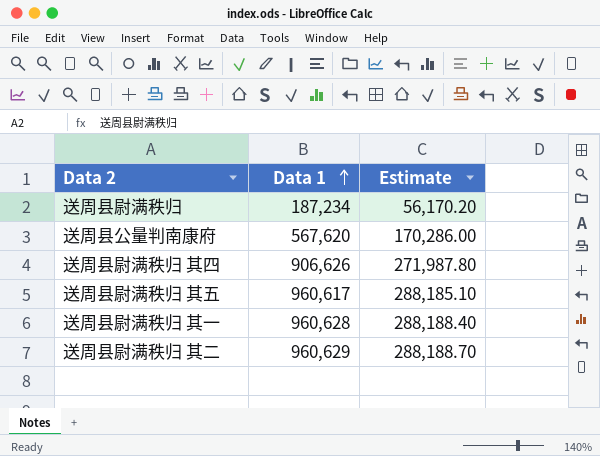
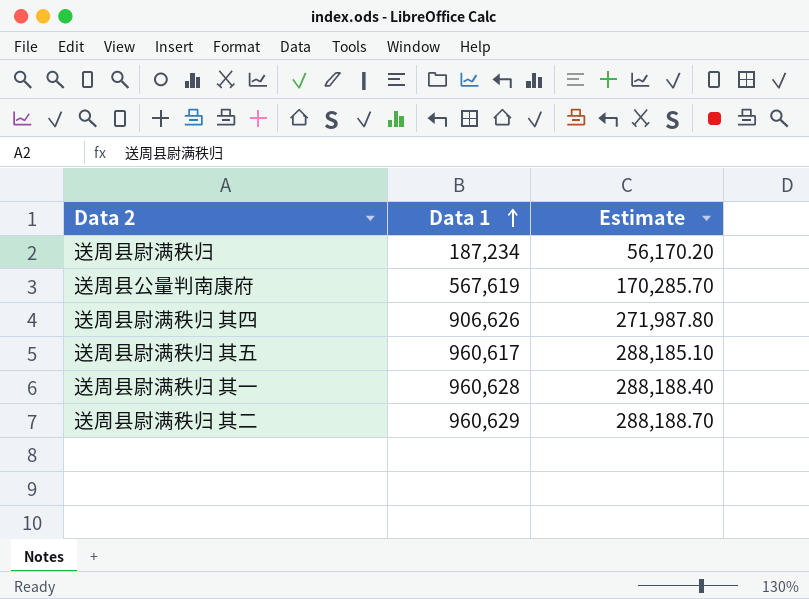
送周县公量判南康府 | Data 1: 567,620 -> 567,619
送周县公量判南康府 | Estimate: 170,286.00 -> 170,285.70

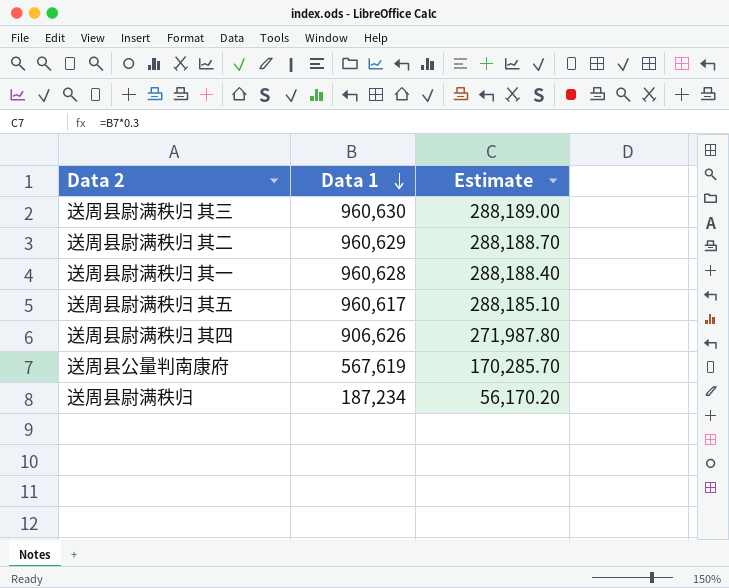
row order: Data 1 ascending -> Data 1 descending
row 送周县尉满秩归 其三: none -> 960,630 | 288,189.00

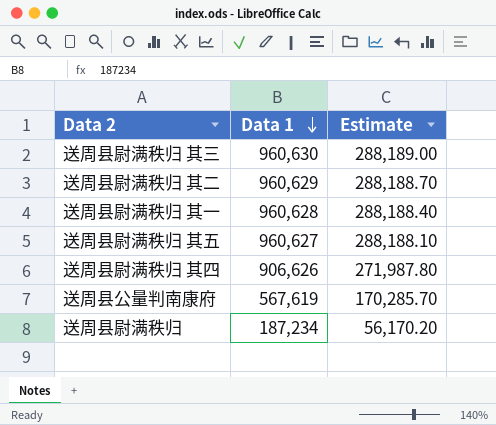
送周县尉满秩归 其五 | Data 1: 960,617 -> 960,627
送周县尉满秩归 其五 | Estimate: 288,185.10 -> 288,188.10

